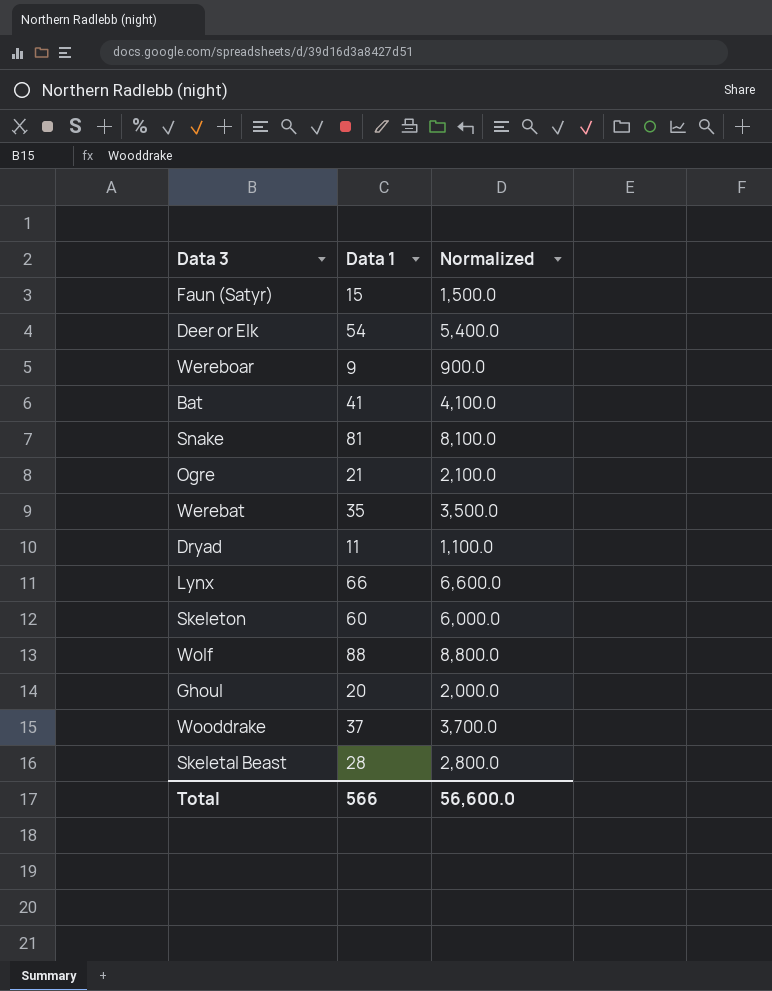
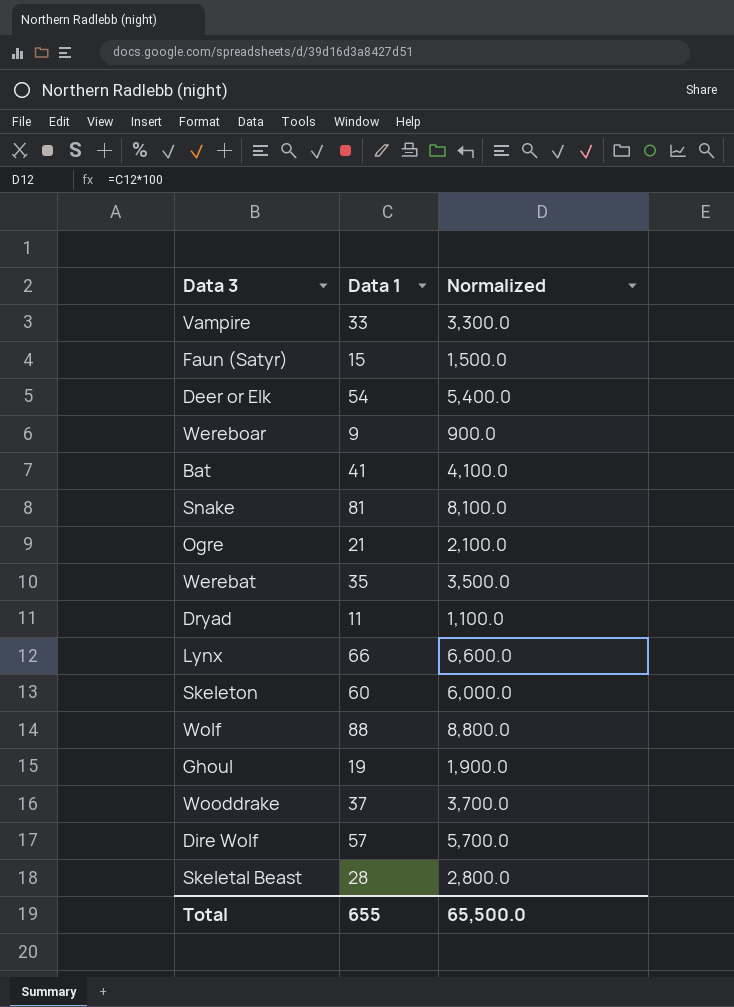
row Vampire: none -> 33 | 3,300.0
Ghoul | Data 1: 20 -> 19
Ghoul | Normalized: 2,000.0 -> 1,900.0
row Dire Wolf: none -> 57 | 5,700.0
Total | Data 1: 566 -> 655
Total | Normalized: 56,600.0 -> 65,500.0

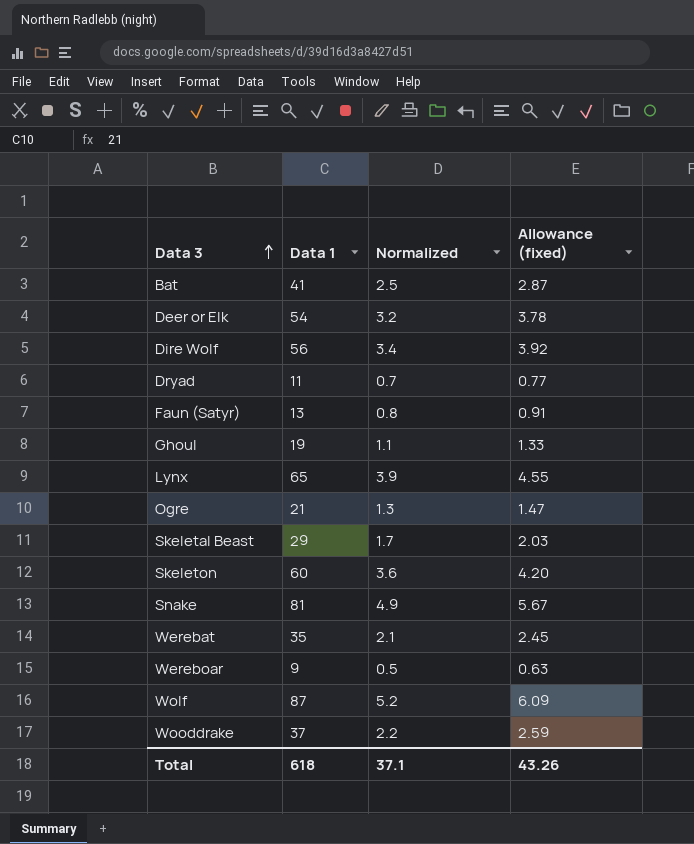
row order: none -> Data 3 ascending
column Normalized | formula: [Data 1] * 100 -> [Data 1] * 0.06
column Allowance (fixed) | formula: none -> [Data 1] * 0.07
row Vampire: 33 | 3,300.0 -> none
Dire Wolf | Data 1: 57 -> 56
Faun (Satyr) | Data 1: 15 -> 13
Lynx | Data 1: 66 -> 65
Skeletal Beast | Data 1: 28 -> 29
Wolf | Data 1: 88 -> 87
Total | Data 1: 655 -> 618
Total | Normalized: 65,500.0 -> 37.1

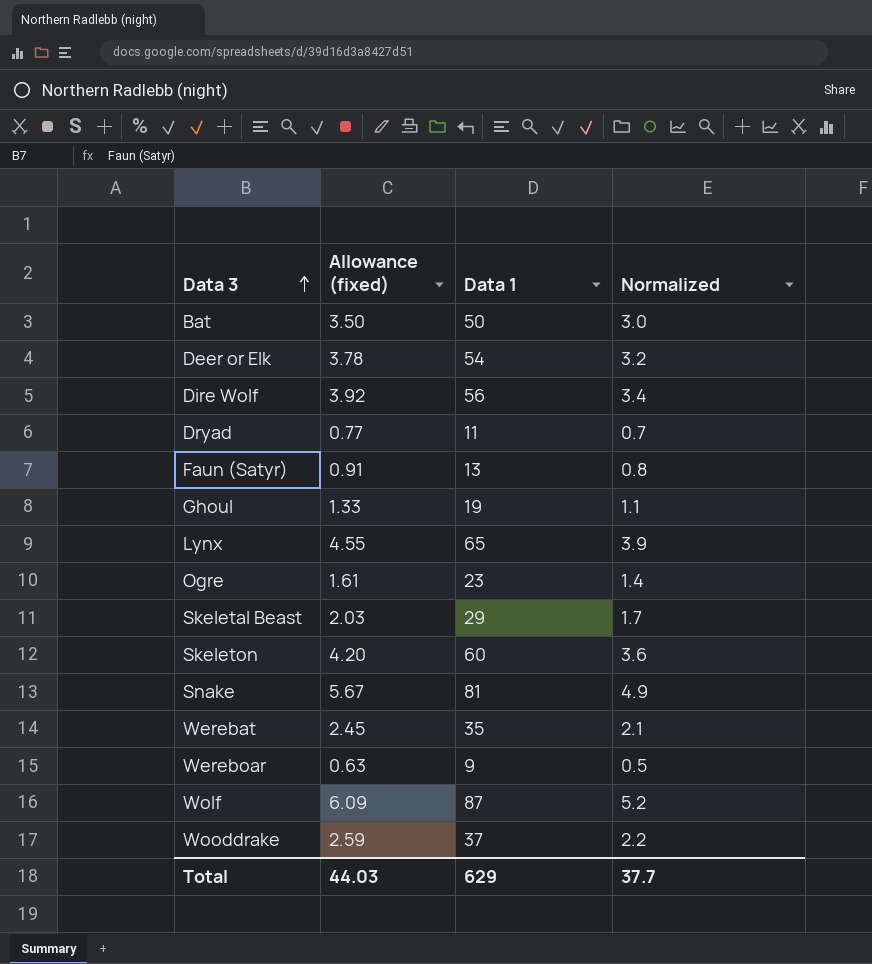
column Allowance (fixed) | position: 4 -> 2
Bat | Allowance (fixed): 2.87 -> 3.50
Bat | Data 1: 41 -> 50
Bat | Normalized: 2.5 -> 3.0
Ogre | Allowance (fixed): 1.47 -> 1.61
Ogre | Data 1: 21 -> 23
Ogre | Normalized: 1.3 -> 1.4
Total | Allowance (fixed): 43.26 -> 44.03
Total | Data 1: 618 -> 629
Total | Normalized: 37.1 -> 37.7

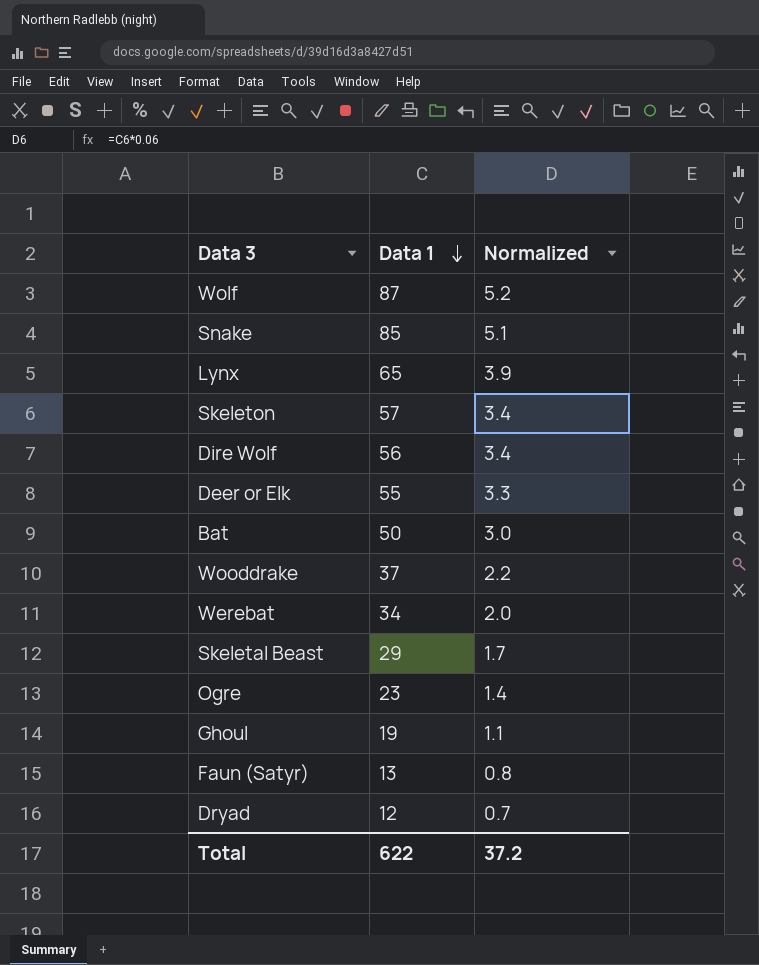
row order: Data 3 ascending -> Data 1 descending
column Allowance (fixed) | formula: [Data 1] * 0.07 -> none
row Wereboar: 0.63 | 9 | 0.5 -> none
Snake | Data 1: 81 -> 85
Snake | Normalized: 4.9 -> 5.1
Skeleton | Data 1: 60 -> 57
Skeleton | Normalized: 3.6 -> 3.4
Deer or Elk | Data 1: 54 -> 55
Deer or Elk | Normalized: 3.2 -> 3.3
Werebat | Data 1: 35 -> 34
Werebat | Normalized: 2.1 -> 2.0
Dryad | Data 1: 11 -> 12
Total | Data 1: 629 -> 622
Total | Normalized: 37.7 -> 37.2

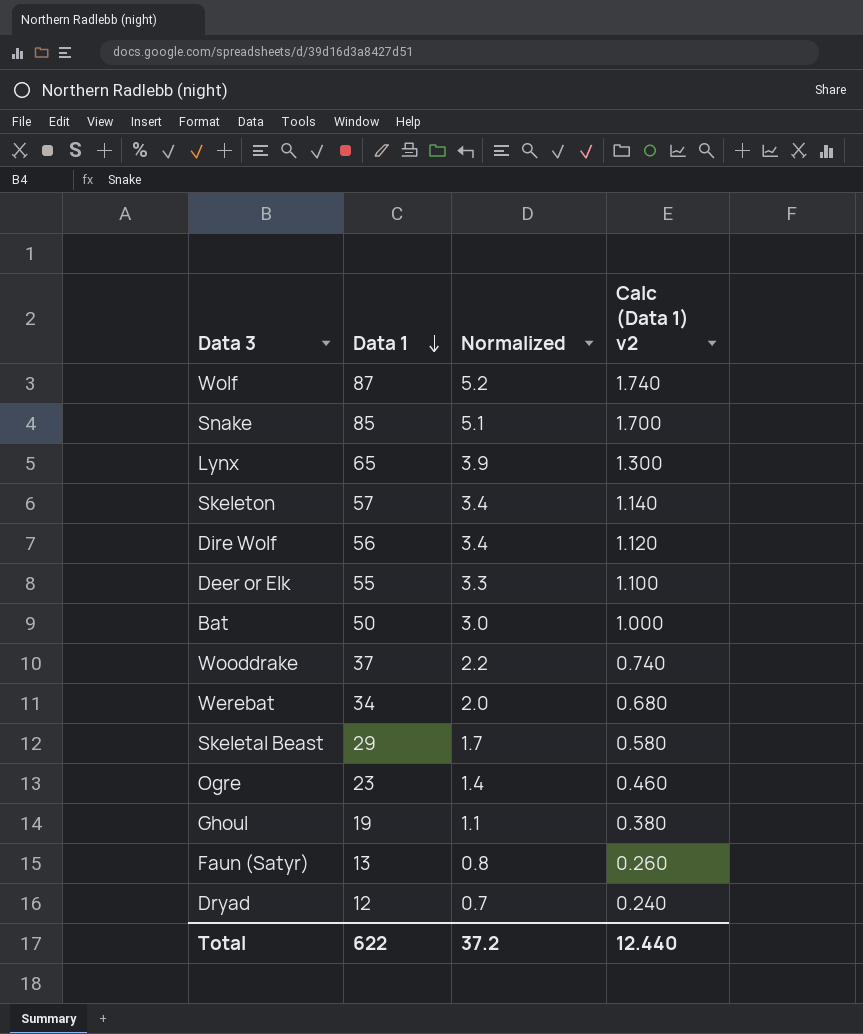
column Calc (Data 1) v2 | formula: none -> [Data 1] * 0.02

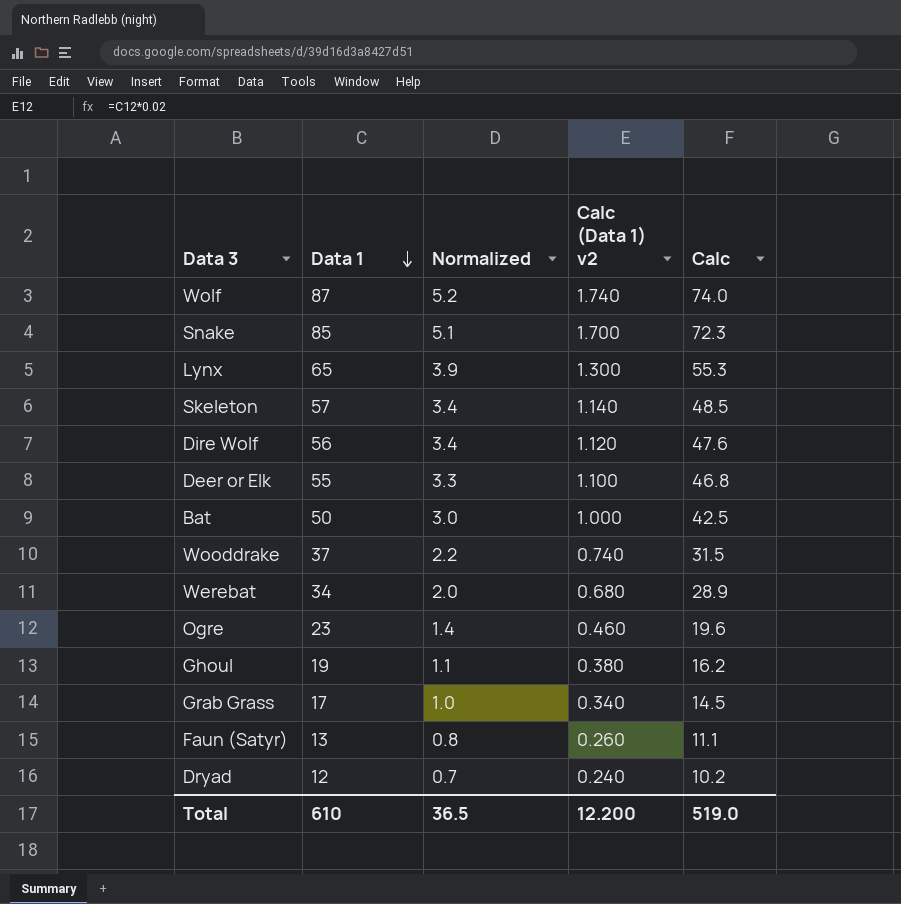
column Calc | formula: none -> [Data 1] * 0.85
row Skeletal Beast: 29 | 1.7 | 0.580 -> none
row Grab Grass: none -> 17 | 1.0 | 0.340 | 14.5
Total | Data 1: 622 -> 610
Total | Normalized: 37.2 -> 36.5
Total | Calc (Data 1) v2: 12.440 -> 12.200

